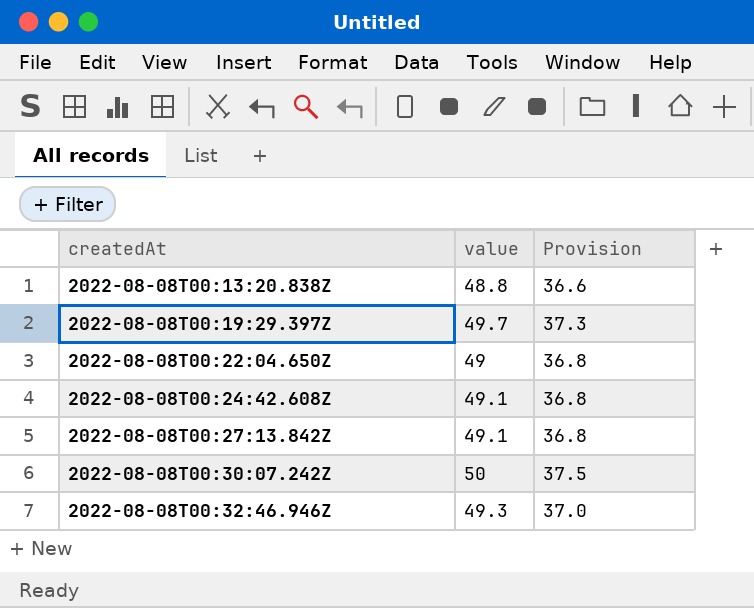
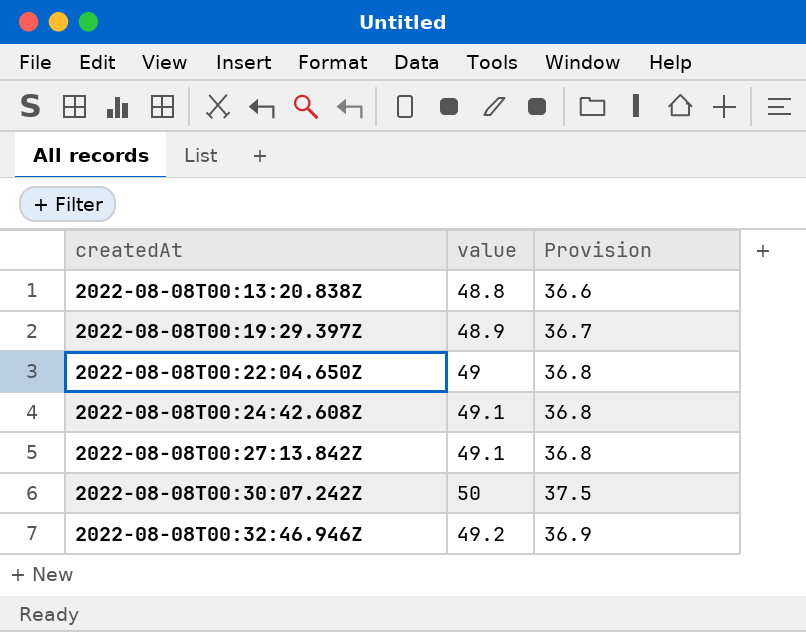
2022-08-08T00:19:29.397Z | value: 49.7 -> 48.9
2022-08-08T00:19:29.397Z | Provision: 37.3 -> 36.7
2022-08-08T00:32:46.946Z | value: 49.3 -> 49.2
2022-08-08T00:32:46.946Z | Provision: 37.0 -> 36.9

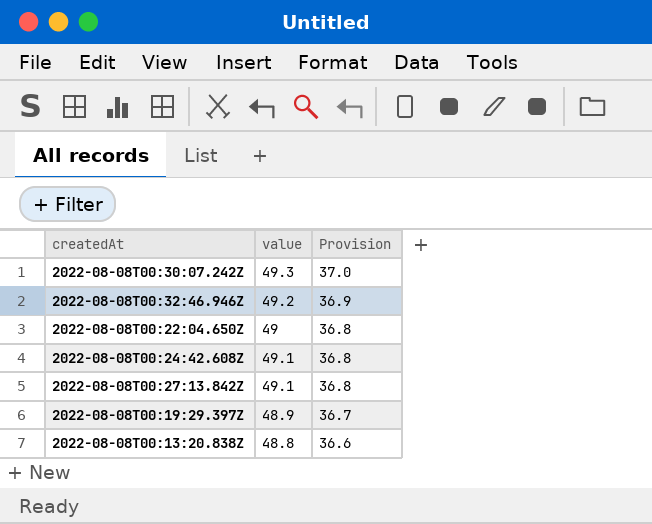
row order: createdAt ascending -> Provision descending
2022-08-08T00:30:07.242Z | value: 50 -> 49.3
2022-08-08T00:30:07.242Z | Provision: 37.5 -> 37.0

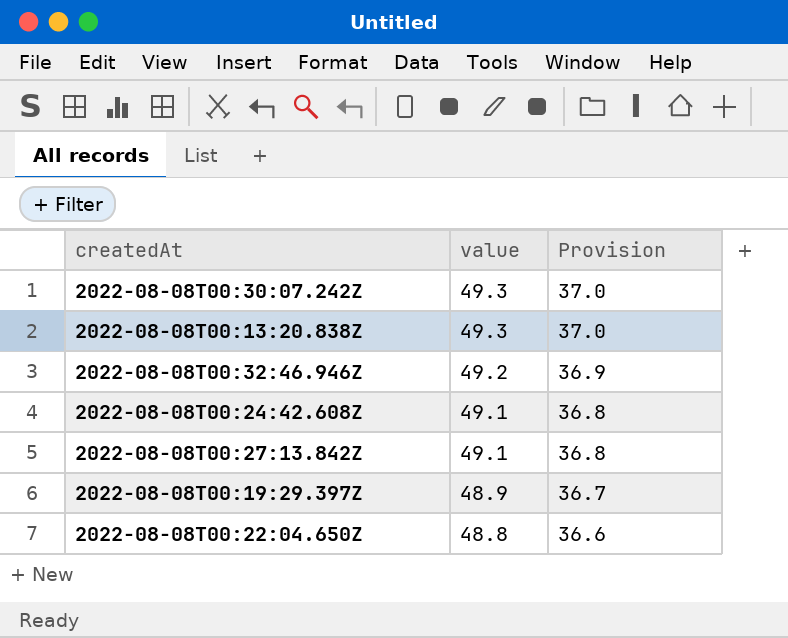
row order: Provision descending -> value descending
2022-08-08T00:13:20.838Z | value: 48.8 -> 49.3
2022-08-08T00:13:20.838Z | Provision: 36.6 -> 37.0
2022-08-08T00:22:04.650Z | value: 49 -> 48.8
2022-08-08T00:22:04.650Z | Provision: 36.8 -> 36.6

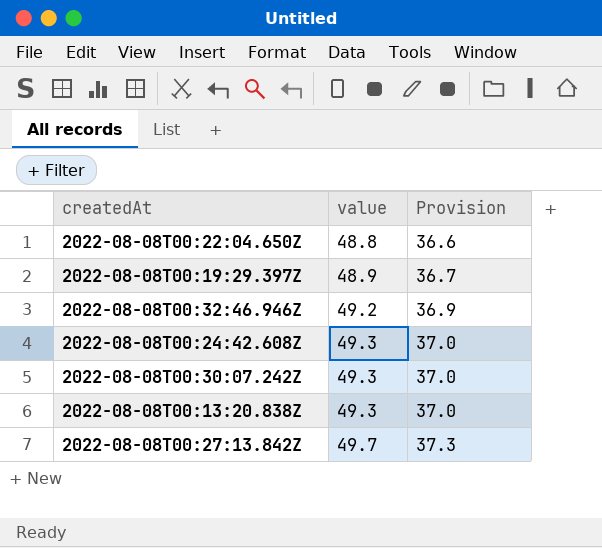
row order: value descending -> value ascending
2022-08-08T00:24:42.608Z | value: 49.1 -> 49.3
2022-08-08T00:24:42.608Z | Provision: 36.8 -> 37.0
2022-08-08T00:27:13.842Z | value: 49.1 -> 49.7
2022-08-08T00:27:13.842Z | Provision: 36.8 -> 37.3

